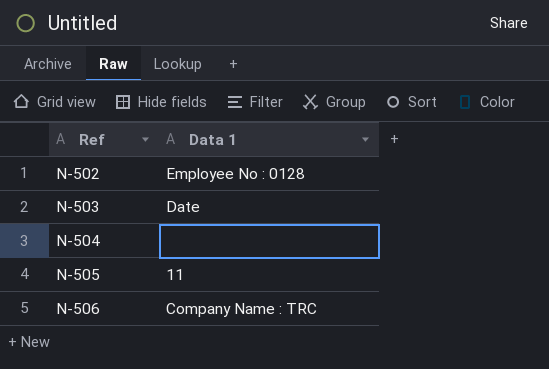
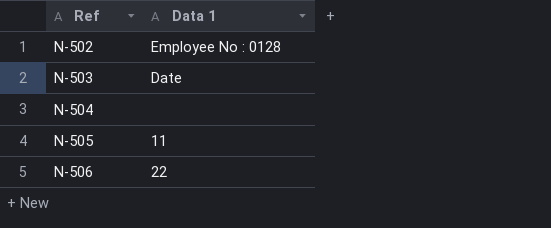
N-506 | Data 1: Company Name : TRC -> 22

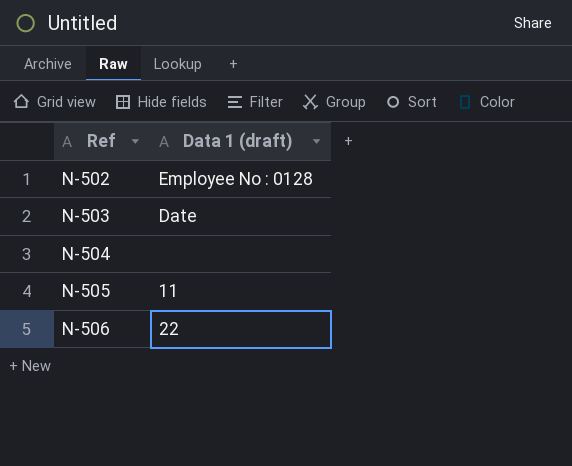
column name: Data 1 -> Data 1 (draft)

